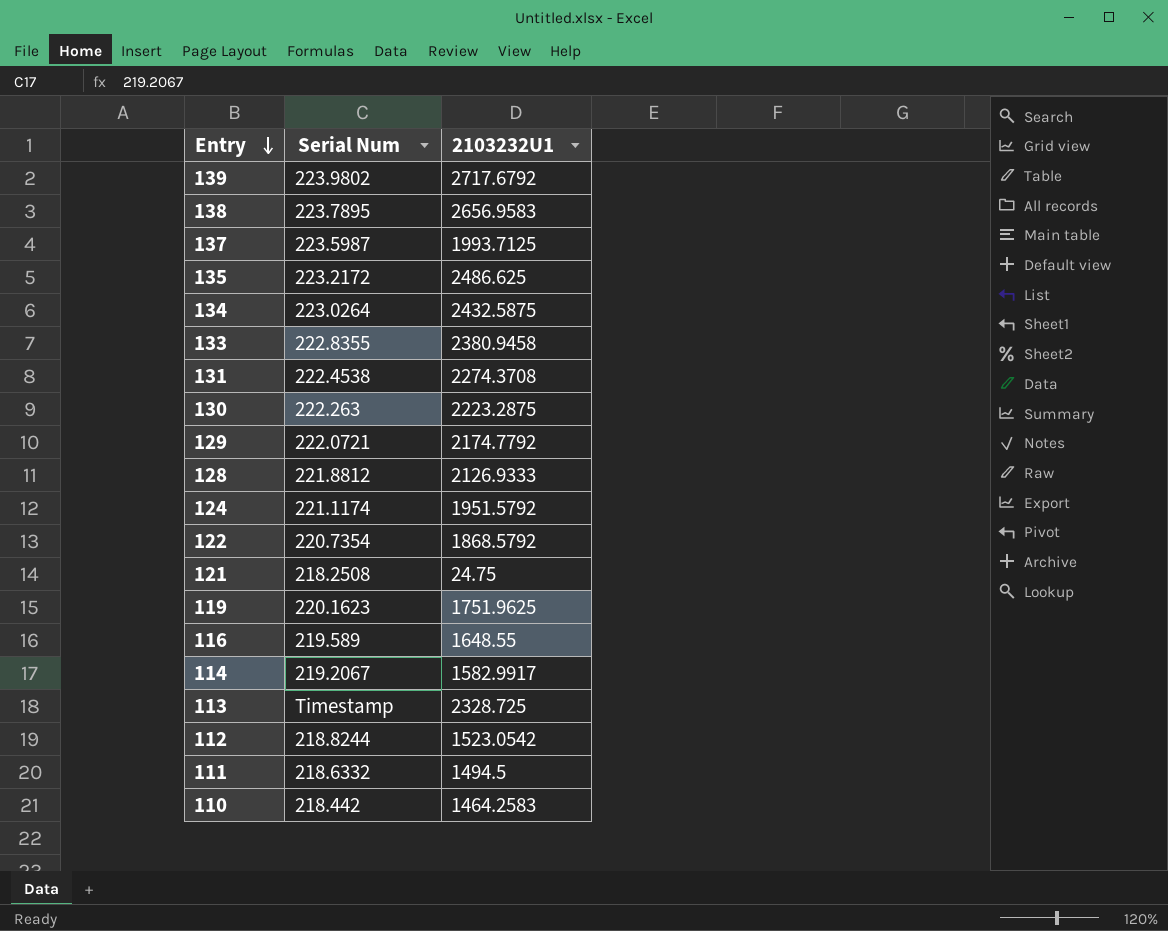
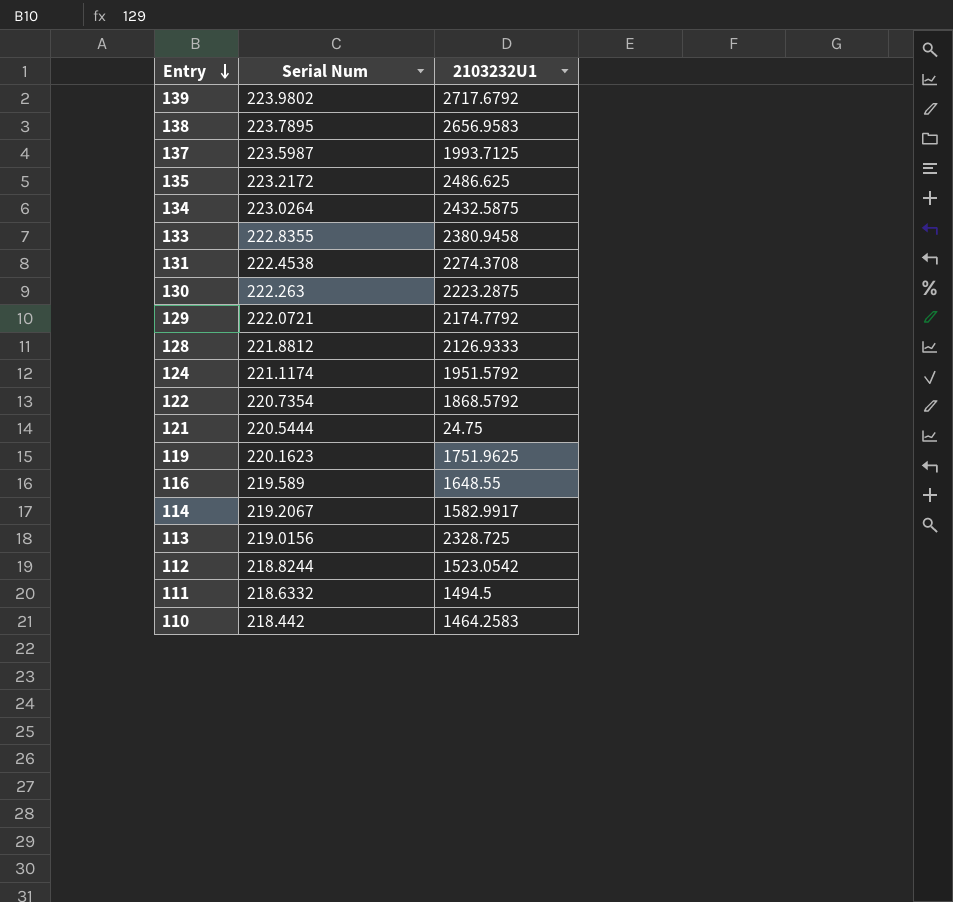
121 | Serial Num: 218.2508 -> 220.5444
113 | Serial Num: Timestamp -> 219.0156

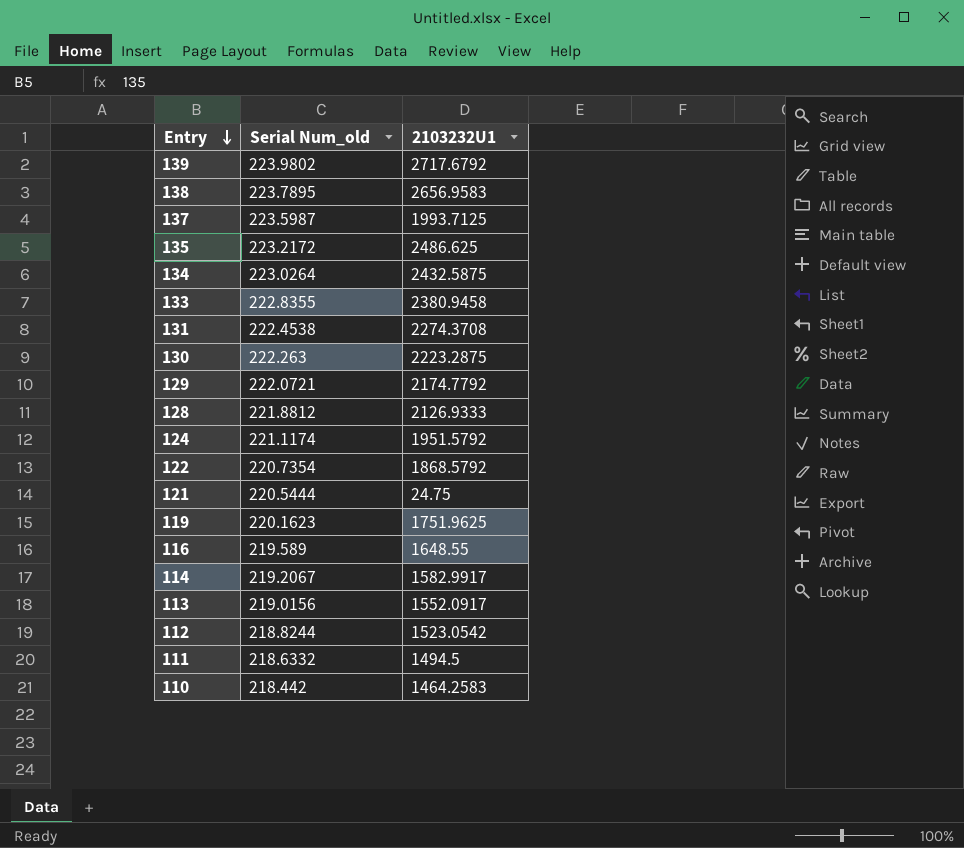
column name: Serial Num -> Serial Num_old
113 | 2103232U1: 2328.725 -> 1552.0917

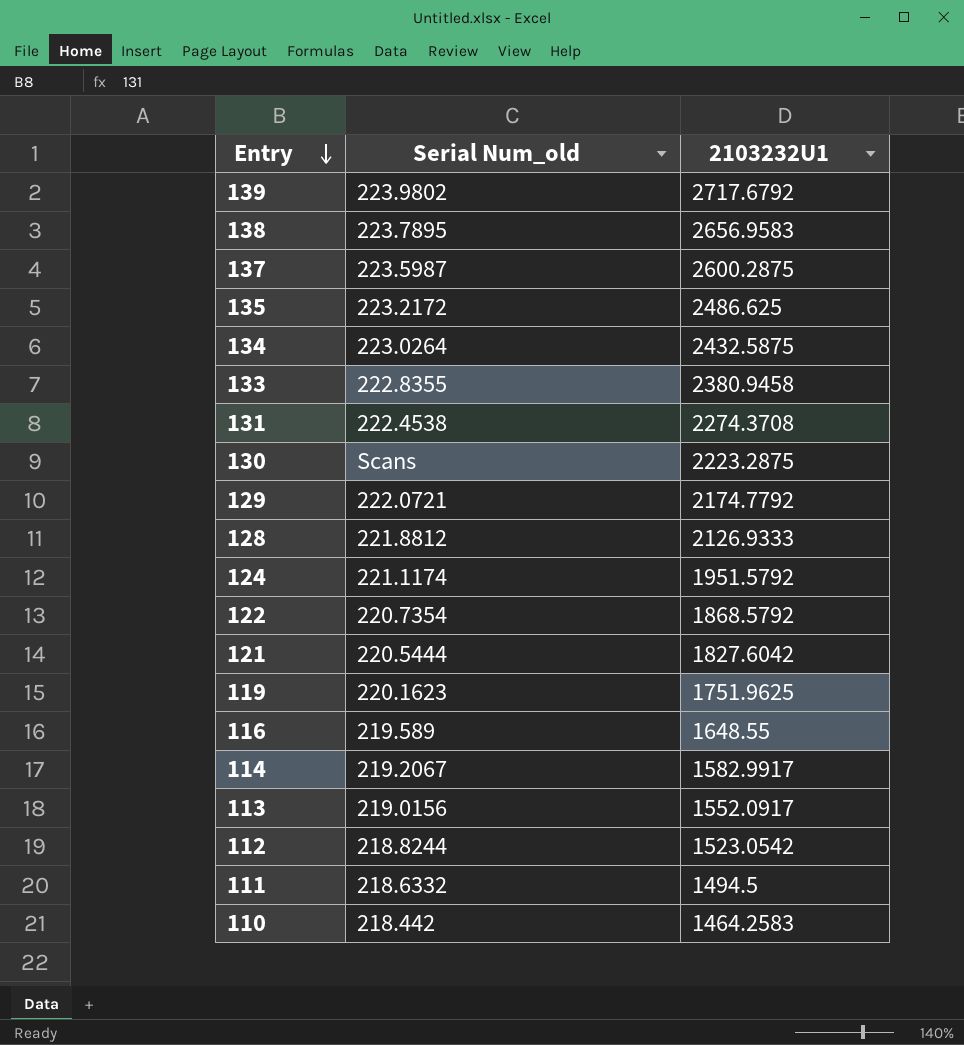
137 | 2103232U1: 1993.7125 -> 2600.2875
130 | Serial Num_old: 222.263 -> Scans
121 | 2103232U1: 24.75 -> 1827.6042

